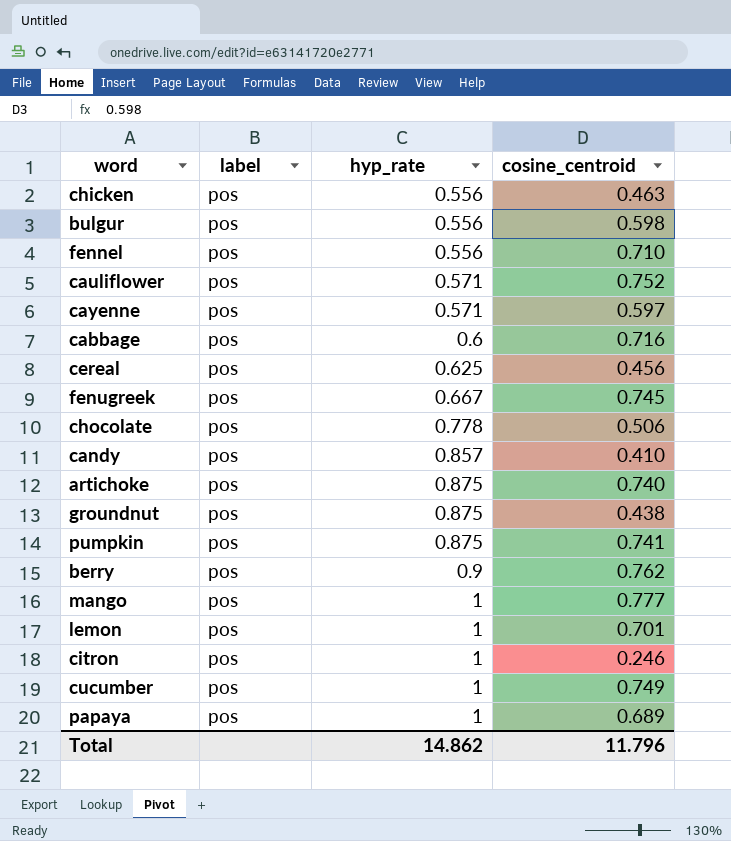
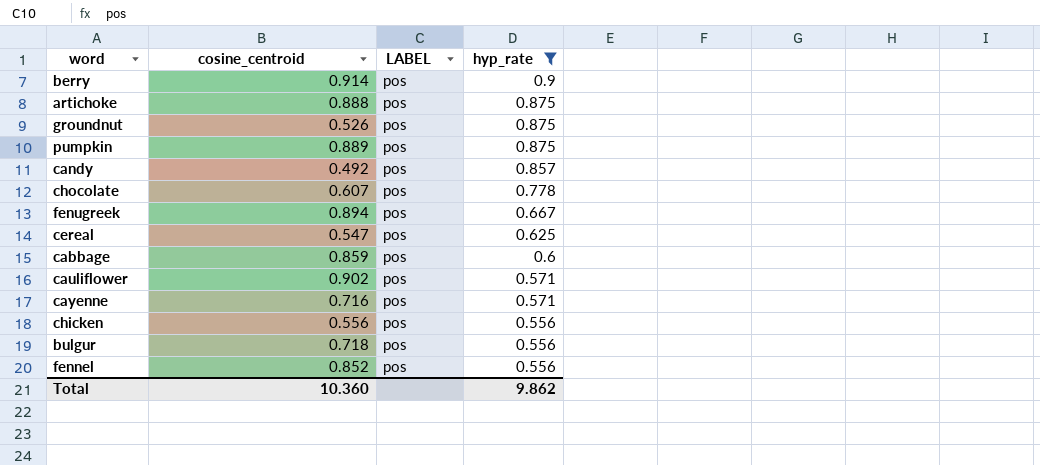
filter: none -> hyp_rate != 1
row order: hyp_rate ascending -> hyp_rate descending
column cosine_centroid | position: 4 -> 2
column name: label -> LABEL
berry | cosine_centroid: 0.762 -> 0.914
artichoke | cosine_centroid: 0.740 -> 0.888
groundnut | cosine_centroid: 0.438 -> 0.526
pumpkin | cosine_centroid: 0.741 -> 0.889
candy | cosine_centroid: 0.410 -> 0.492
chocolate | cosine_centroid: 0.506 -> 0.607
fenugreek | cosine_centroid: 0.745 -> 0.894
cereal | cosine_centroid: 0.456 -> 0.547
cabbage | cosine_centroid: 0.716 -> 0.859
cauliflower | cosine_centroid: 0.752 -> 0.902
cayenne | cosine_centroid: 0.597 -> 0.716
chicken | cosine_centroid: 0.463 -> 0.556
bulgur | cosine_centroid: 0.598 -> 0.718
fennel | cosine_centroid: 0.710 -> 0.852
Total | cosine_centroid: 11.796 -> 10.360
Total | hyp_rate: 14.862 -> 9.862

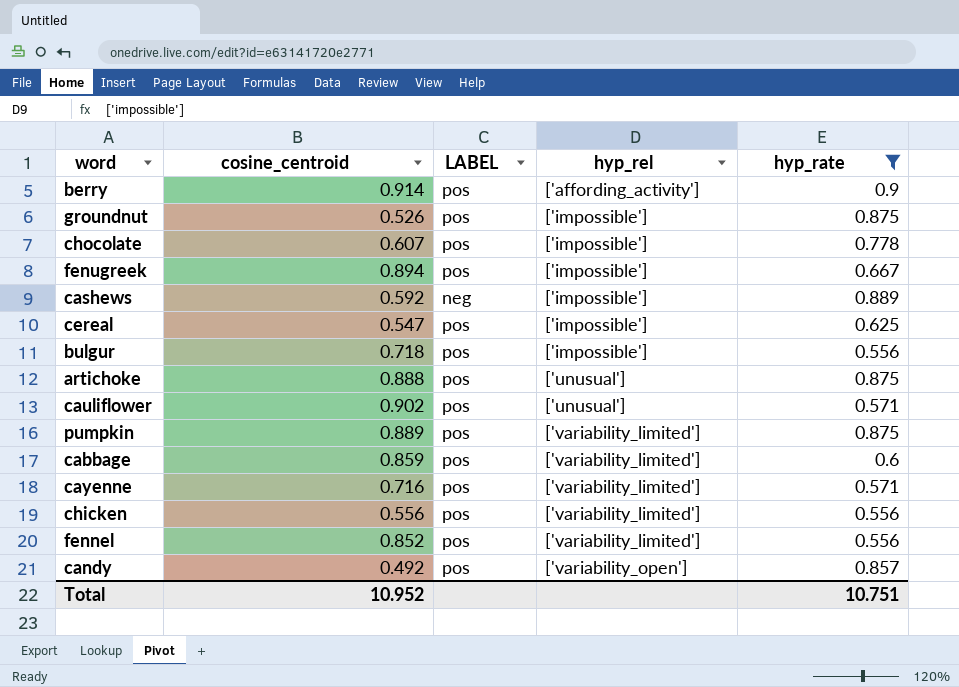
row order: hyp_rate descending -> hyp_rel ascending
column hyp_rel | position: none -> 4
row cashews: none -> 0.592 | neg | ['impossible'] | 0.889
Total | cosine_centroid: 10.360 -> 10.952
Total | hyp_rate: 9.862 -> 10.751

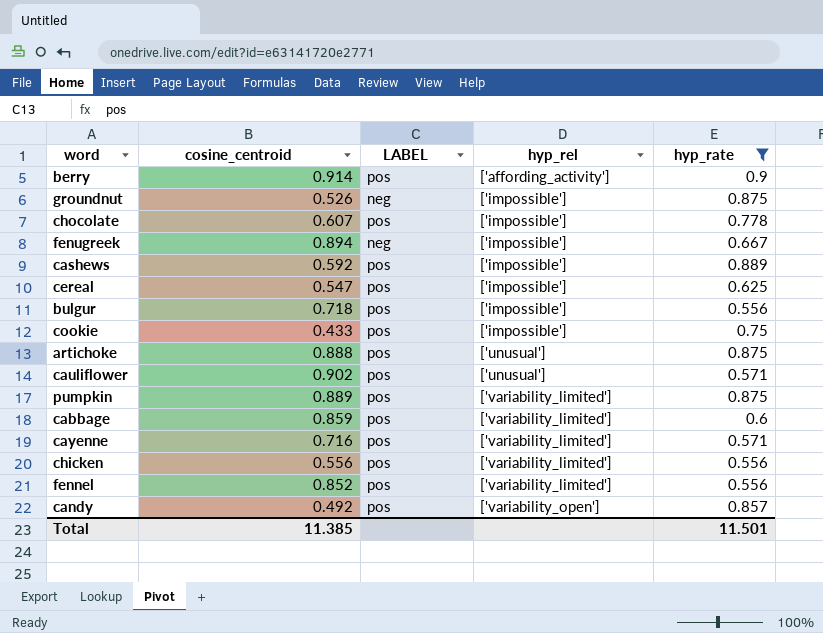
groundnut | LABEL: pos -> neg
fenugreek | LABEL: pos -> neg
cashews | LABEL: neg -> pos
row cookie: none -> 0.433 | pos | ['impossible'] | 0.75
Total | cosine_centroid: 10.952 -> 11.385
Total | hyp_rate: 10.751 -> 11.501

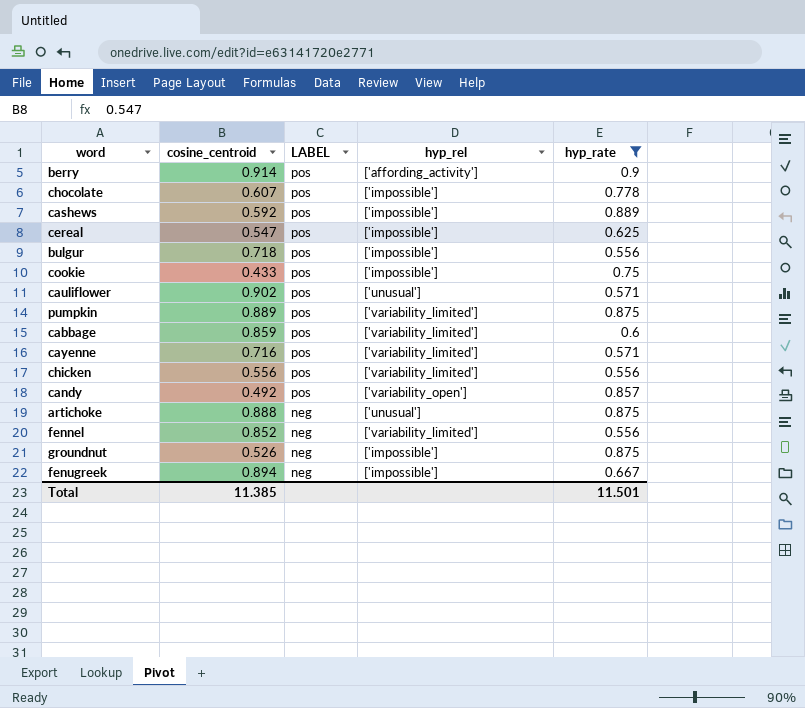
row order: hyp_rel ascending -> LABEL descending
artichoke | LABEL: pos -> neg
fennel | LABEL: pos -> neg

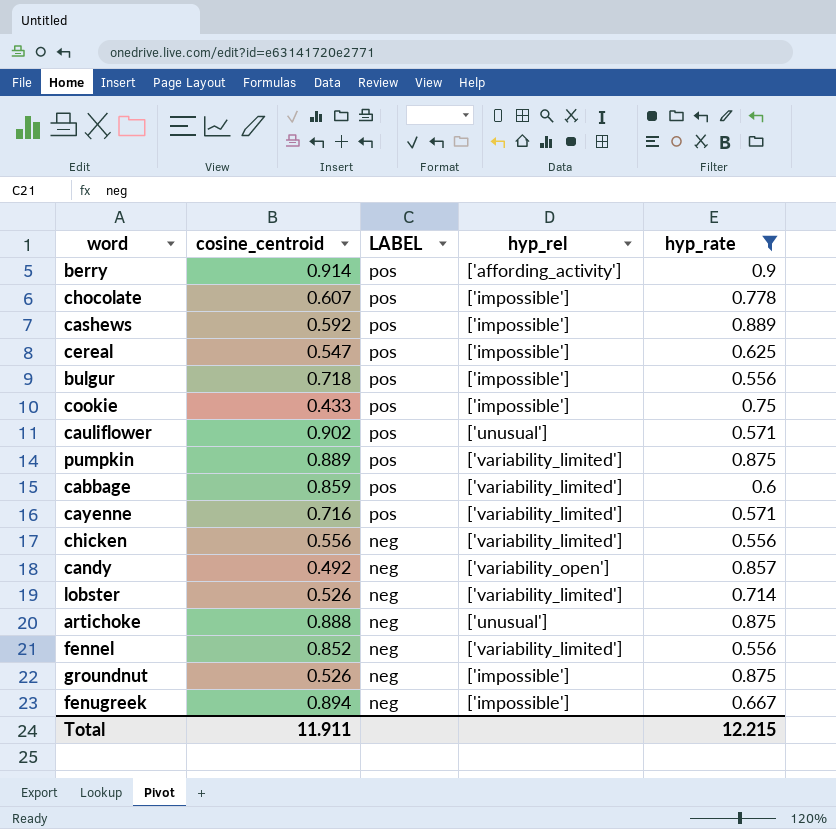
chicken | LABEL: pos -> neg
candy | LABEL: pos -> neg
row lobster: none -> 0.526 | neg | ['variability_limited'] | 0.714
Total | cosine_centroid: 11.385 -> 11.911
Total | hyp_rate: 11.501 -> 12.215

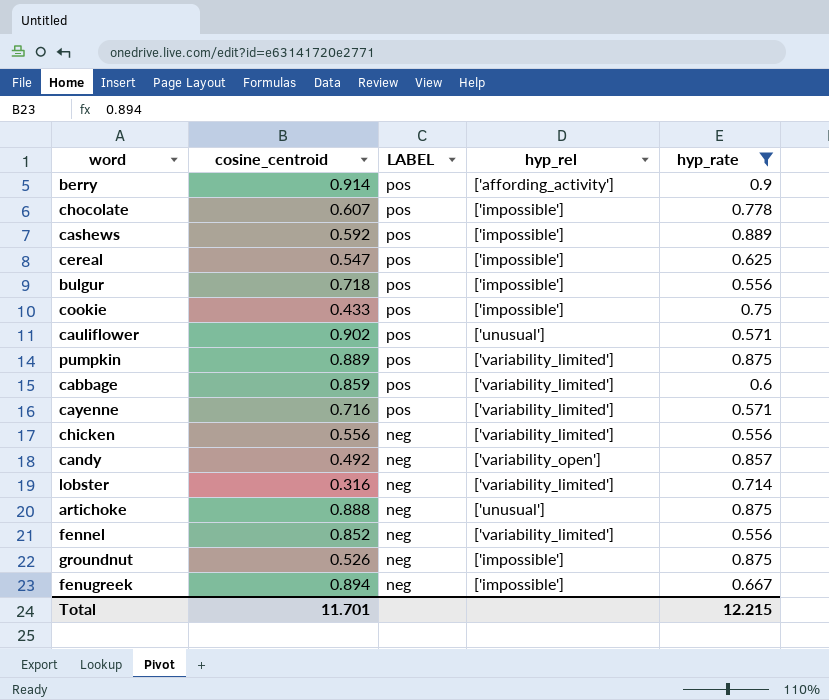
lobster | cosine_centroid: 0.526 -> 0.316
Total | cosine_centroid: 11.911 -> 11.701

